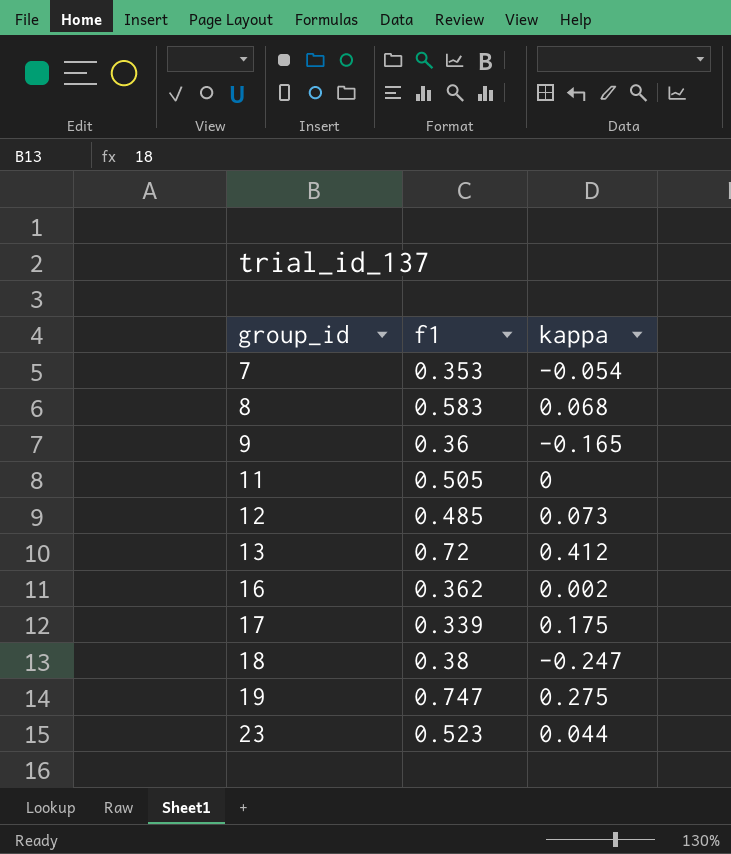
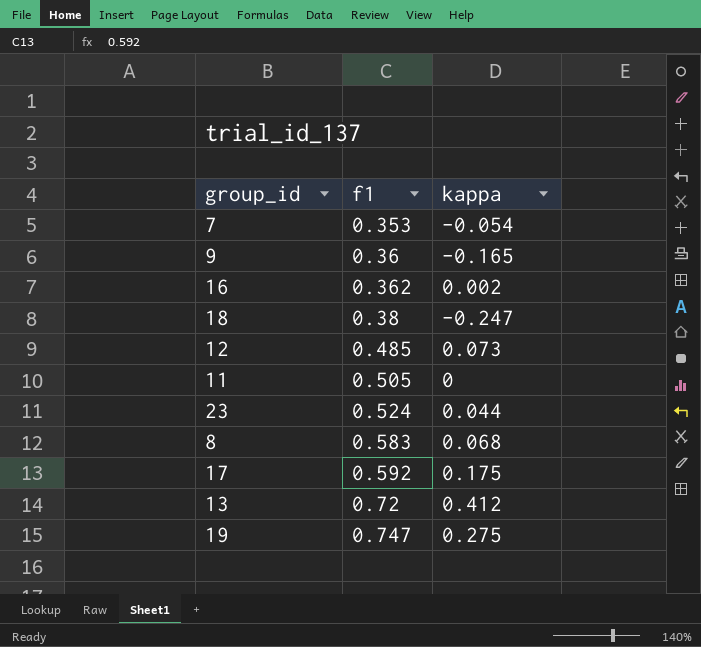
row order: group_id ascending -> f1 ascending
23 | f1: 0.523 -> 0.524
17 | f1: 0.339 -> 0.592

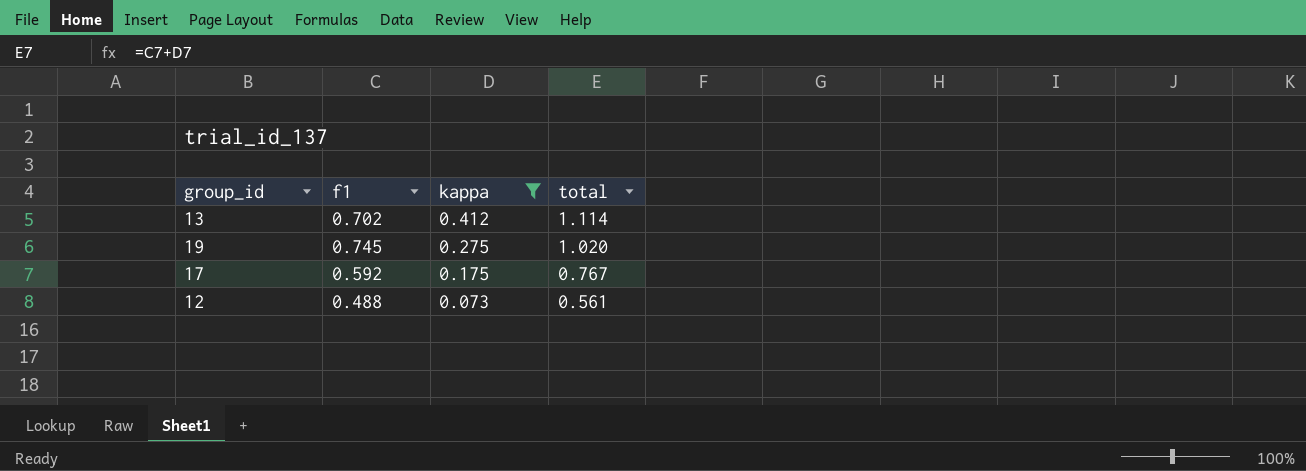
filter: none -> kappa >= 0.073
row order: f1 ascending -> kappa descending
column total | formula: none -> [f1] + [kappa]
13 | f1: 0.72 -> 0.702
19 | f1: 0.747 -> 0.745
12 | f1: 0.485 -> 0.488

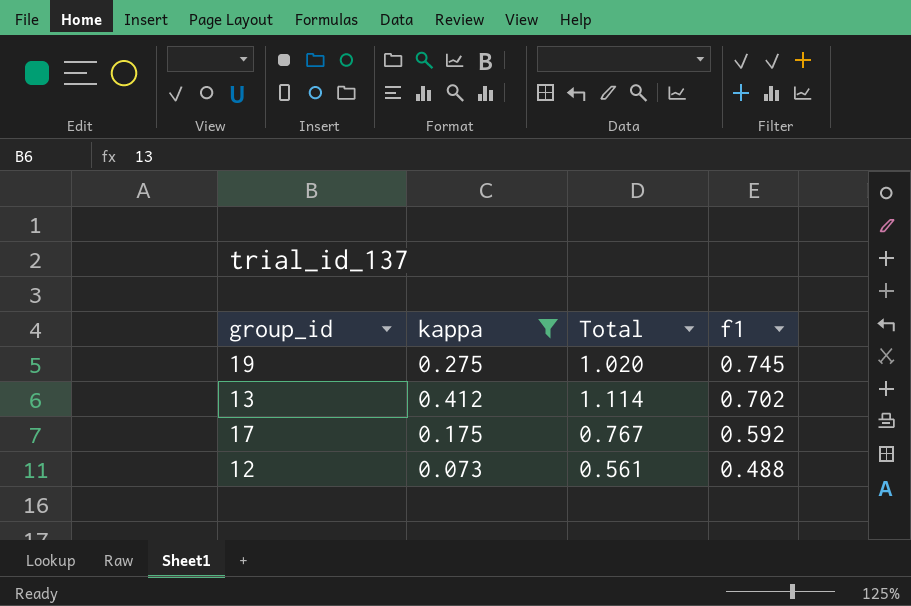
row order: kappa descending -> f1 descending
column name: total -> Total
column f1 | position: 2 -> 4

